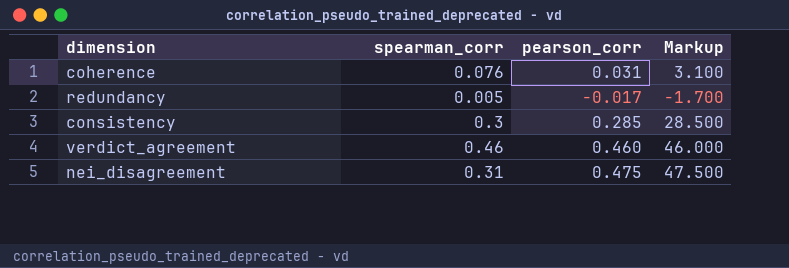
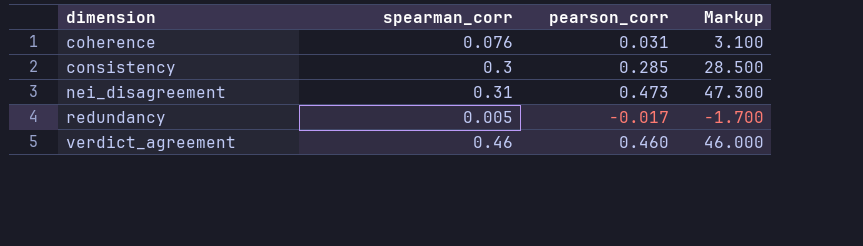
row order: none -> dimension ascending
nei_disagreement | pearson_corr: 0.475 -> 0.473
nei_disagreement | Markup: 47.500 -> 47.300

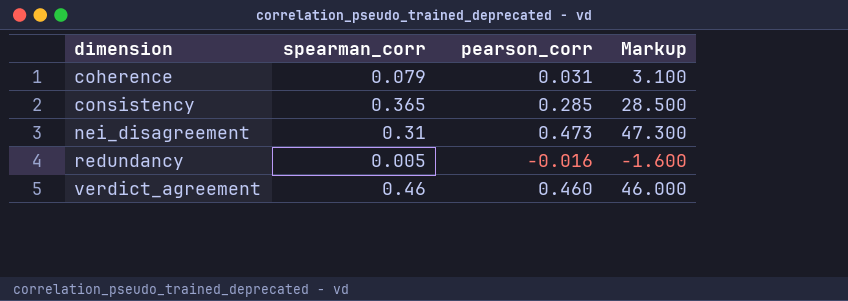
coherence | spearman_corr: 0.076 -> 0.079
consistency | spearman_corr: 0.3 -> 0.365
redundancy | pearson_corr: -0.017 -> -0.016
redundancy | Markup: -1.700 -> -1.600

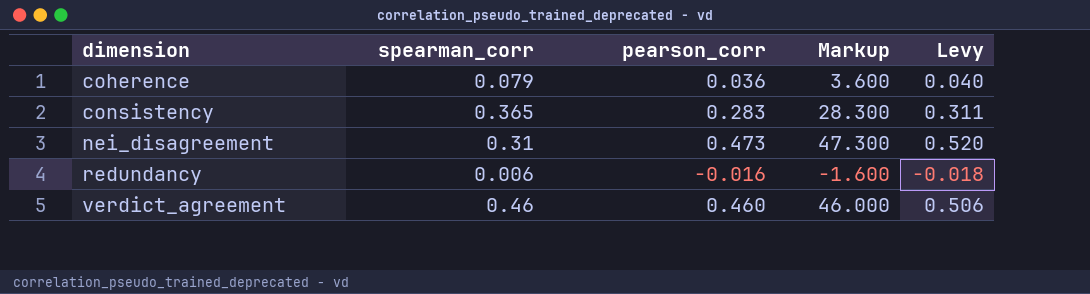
column Levy | formula: none -> [pearson_corr] * 1.1
coherence | pearson_corr: 0.031 -> 0.036
coherence | Markup: 3.100 -> 3.600
consistency | pearson_corr: 0.285 -> 0.283
consistency | Markup: 28.500 -> 28.300
redundancy | spearman_corr: 0.005 -> 0.006

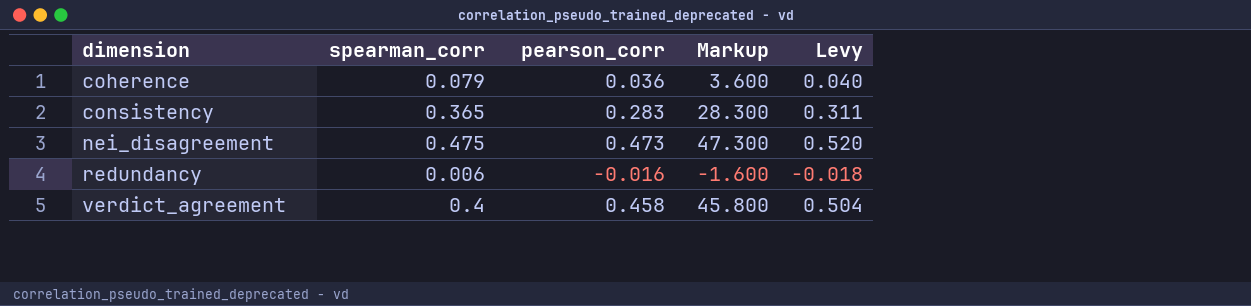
nei_disagreement | spearman_corr: 0.31 -> 0.475
verdict_agreement | spearman_corr: 0.46 -> 0.4
verdict_agreement | pearson_corr: 0.460 -> 0.458
verdict_agreement | Markup: 46.000 -> 45.800
verdict_agreement | Levy: 0.506 -> 0.504

